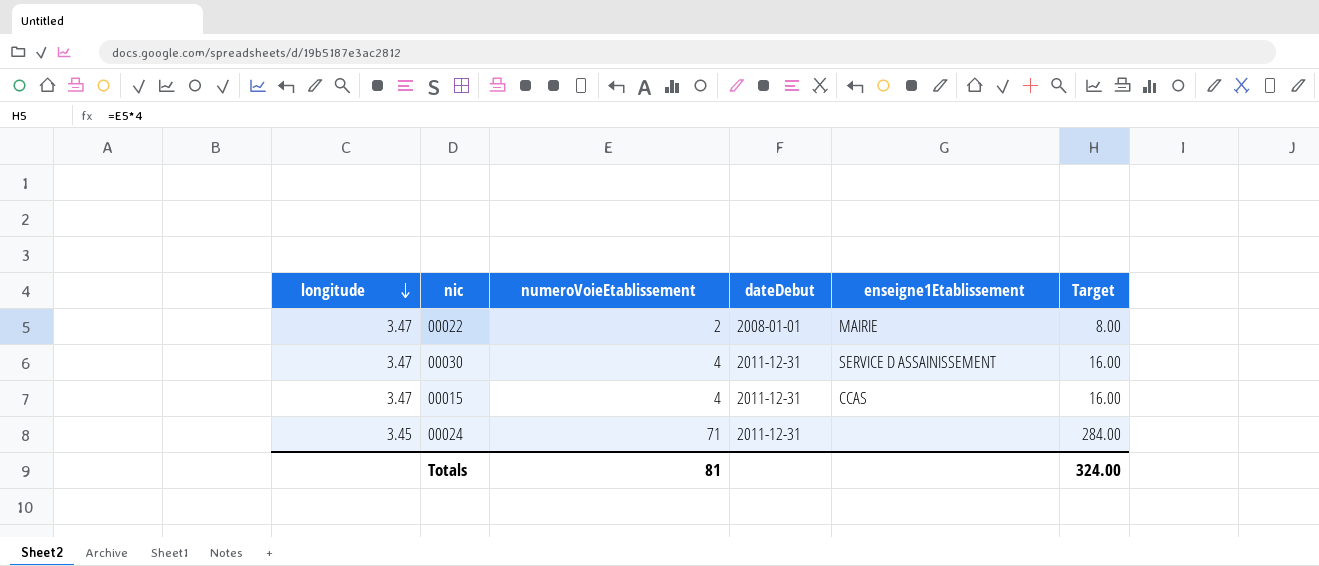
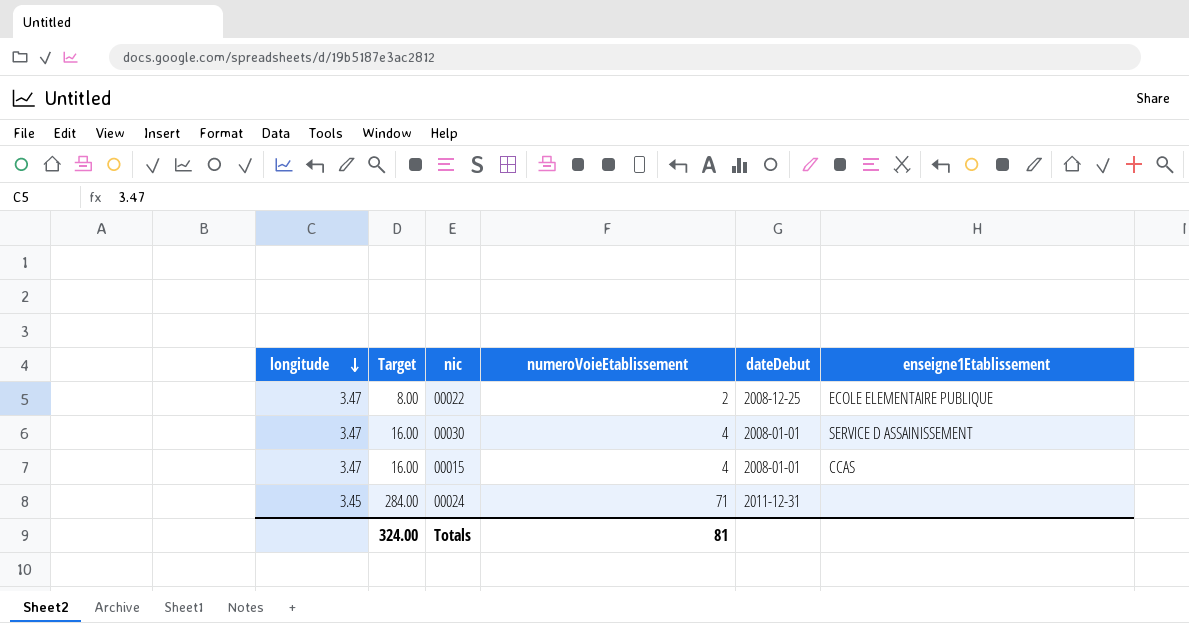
column Target | position: 6 -> 2
00022 | dateDebut: 2008-01-01 -> 2008-12-25
00022 | enseigne1Etablissement: MAIRIE -> ECOLE ELEMENTAIRE PUBLIQUE
00030 | dateDebut: 2011-12-31 -> 2008-01-01
00015 | dateDebut: 2011-12-31 -> 2008-01-01

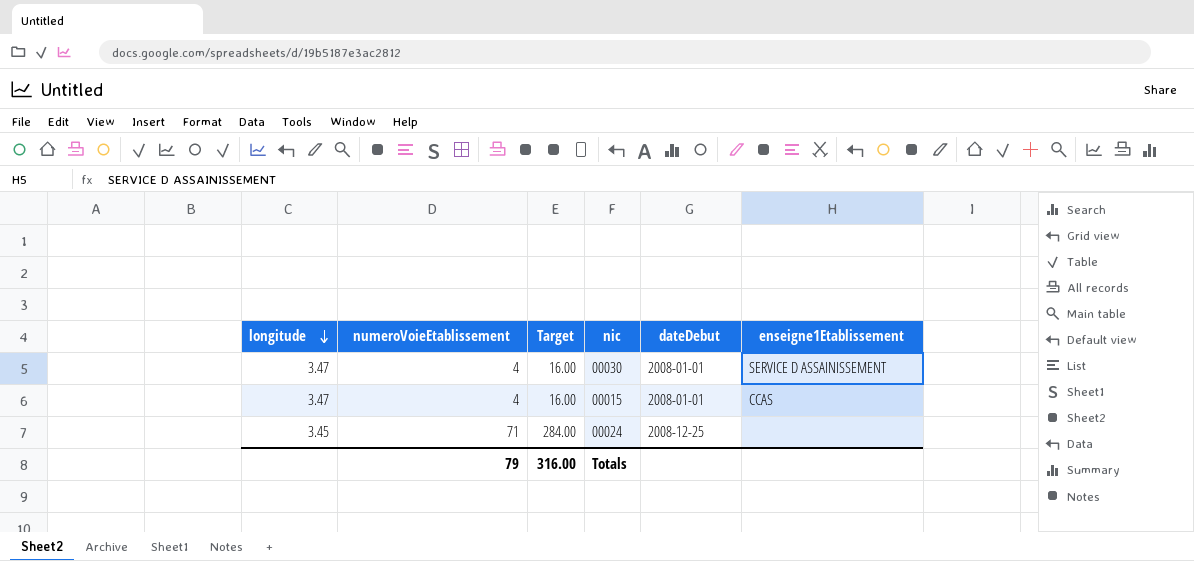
column numeroVoieEtablissement | position: 4 -> 2
row 00022: 3.47 | 8.00 | 2 | 2008-12-25 | ECOLE ELEMENTAIRE PUBLIQUE -> none
00024 | dateDebut: 2011-12-31 -> 2008-12-25
Totals | numeroVoieEtablissement: 81 -> 79
Totals | Target: 324.00 -> 316.00

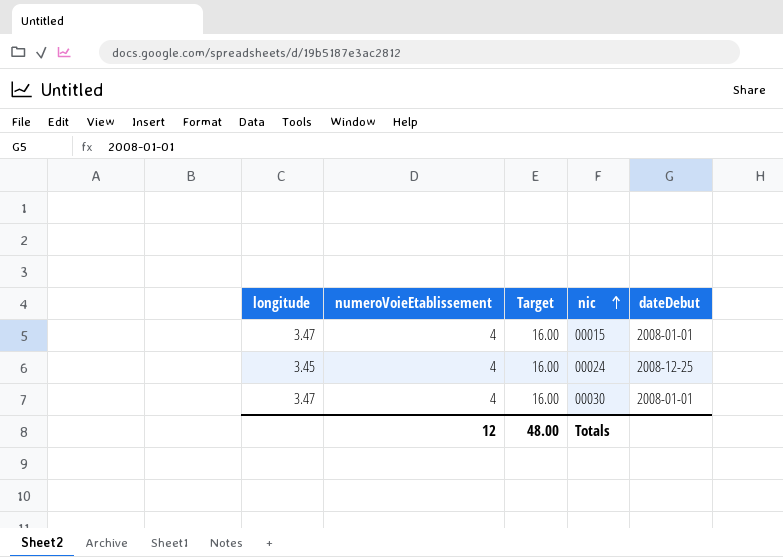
row order: longitude descending -> nic ascending
column enseigne1Etablissement | position: 6 -> none
00024 | numeroVoieEtablissement: 71 -> 4
00024 | Target: 284.00 -> 16.00
Totals | numeroVoieEtablissement: 79 -> 12
Totals | Target: 316.00 -> 48.00

